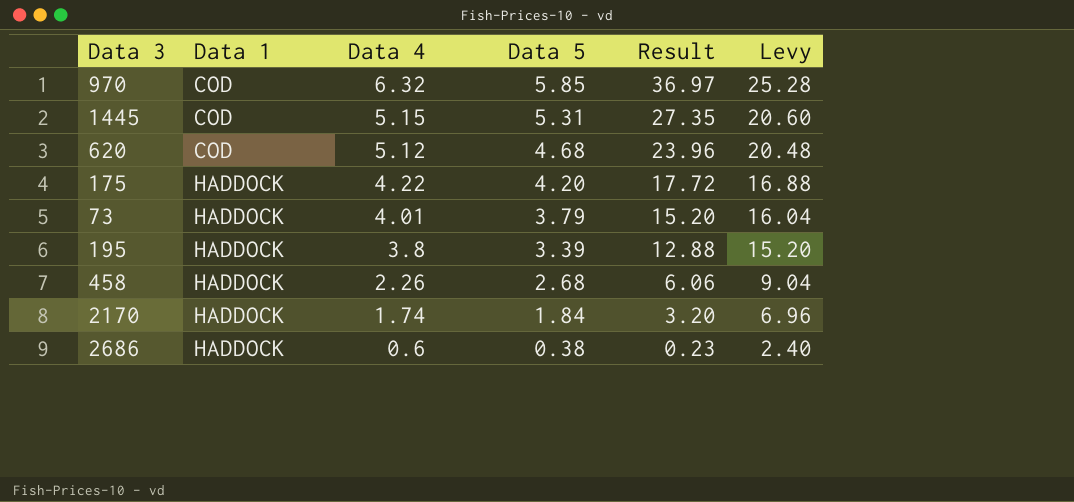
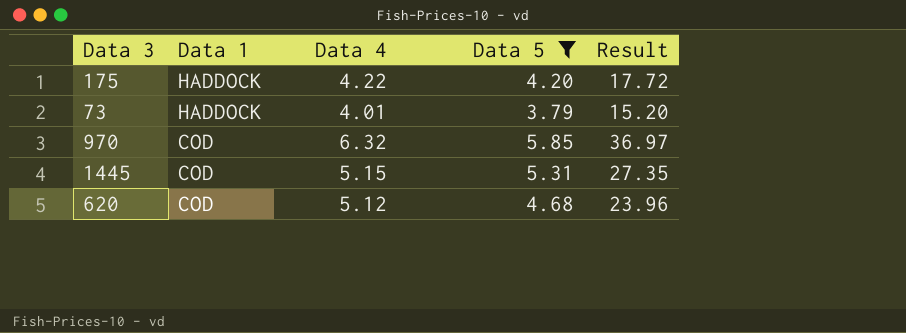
filter: none -> Data 5 >= 3.79
row order: Data 1 ascending -> Data 1 descending
column Levy | formula: [Data 4] * 4 -> none

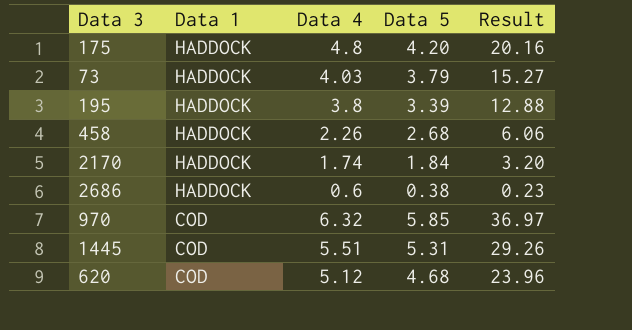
filter: Data 5 >= 3.79 -> none
175 | Data 4: 4.22 -> 4.8
175 | Result: 17.72 -> 20.16
73 | Data 4: 4.01 -> 4.03
73 | Result: 15.20 -> 15.27
1445 | Data 4: 5.15 -> 5.51
1445 | Result: 27.35 -> 29.26

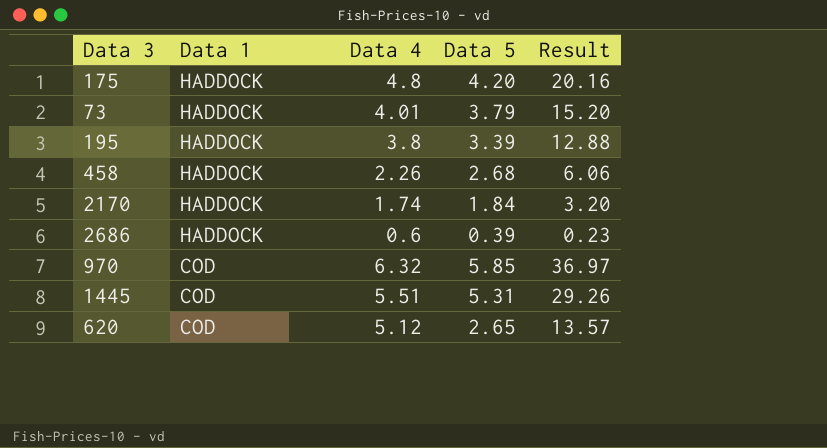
73 | Data 4: 4.03 -> 4.01
73 | Result: 15.27 -> 15.20
2686 | Data 5: 0.38 -> 0.39
620 | Data 5: 4.68 -> 2.65
620 | Result: 23.96 -> 13.57

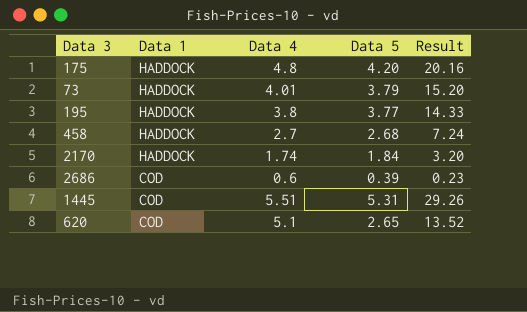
row 970: COD | 6.32 | 5.85 | 36.97 -> none
195 | Data 5: 3.39 -> 3.77
195 | Result: 12.88 -> 14.33
458 | Data 4: 2.26 -> 2.7
458 | Result: 6.06 -> 7.24
2686 | Data 1: HADDOCK -> COD
620 | Data 4: 5.12 -> 5.1
620 | Result: 13.57 -> 13.52

